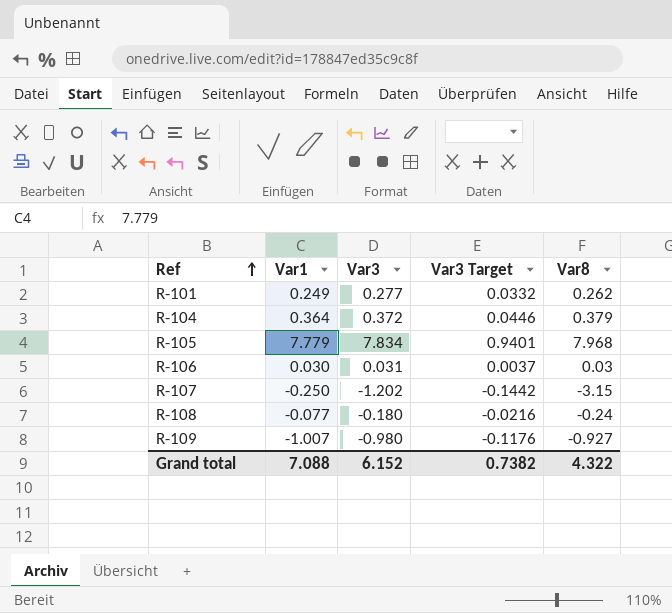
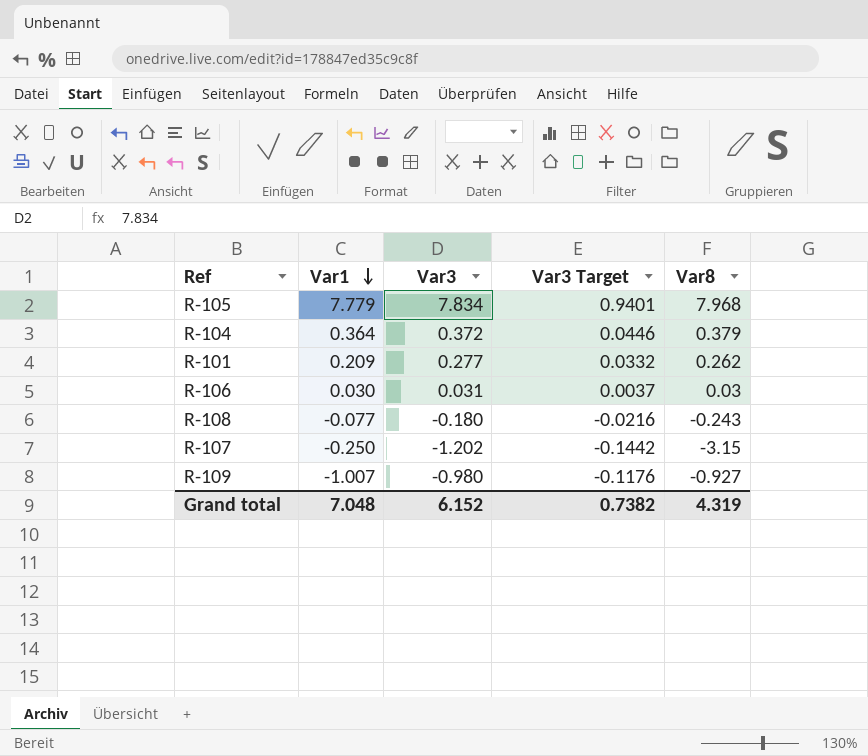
row order: Ref ascending -> Var1 descending
R-101 | Var1: 0.249 -> 0.209
R-108 | Var8: -0.24 -> -0.243
Grand total | Var1: 7.088 -> 7.048
Grand total | Var8: 4.322 -> 4.319

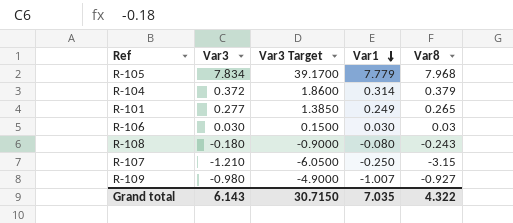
column Var3 Target | formula: [Var3] * 0.12 -> [Var3] * 5
column Var1 | position: 2 -> 4
R-104 | Var1: 0.364 -> 0.314
R-101 | Var1: 0.209 -> 0.249
R-101 | Var8: 0.262 -> 0.265
R-106 | Var3: 0.031 -> 0.030
R-108 | Var1: -0.077 -> -0.080
R-107 | Var3: -1.202 -> -1.210
Grand total | Var3: 6.152 -> 6.143
Grand total | Var3 Target: 0.7382 -> 30.7150
Grand total | Var1: 7.048 -> 7.035
Grand total | Var8: 4.319 -> 4.322

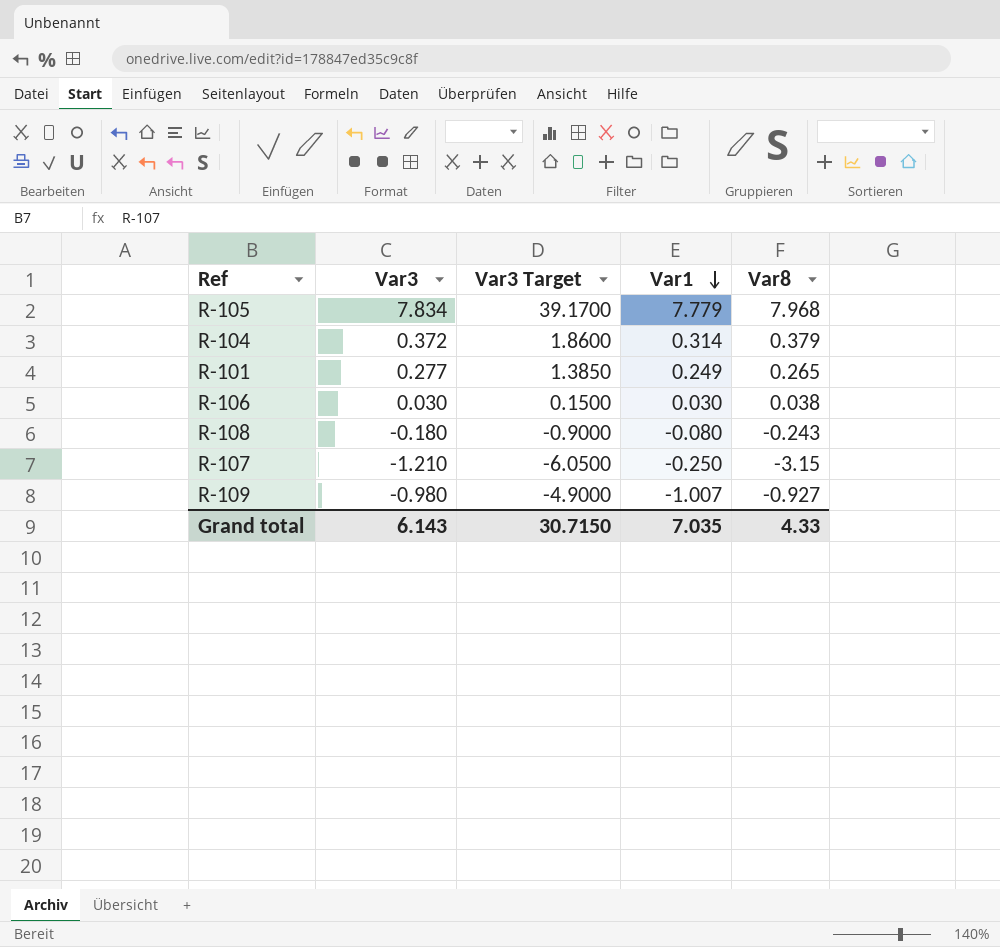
R-106 | Var8: 0.03 -> 0.038
Grand total | Var8: 4.322 -> 4.33

